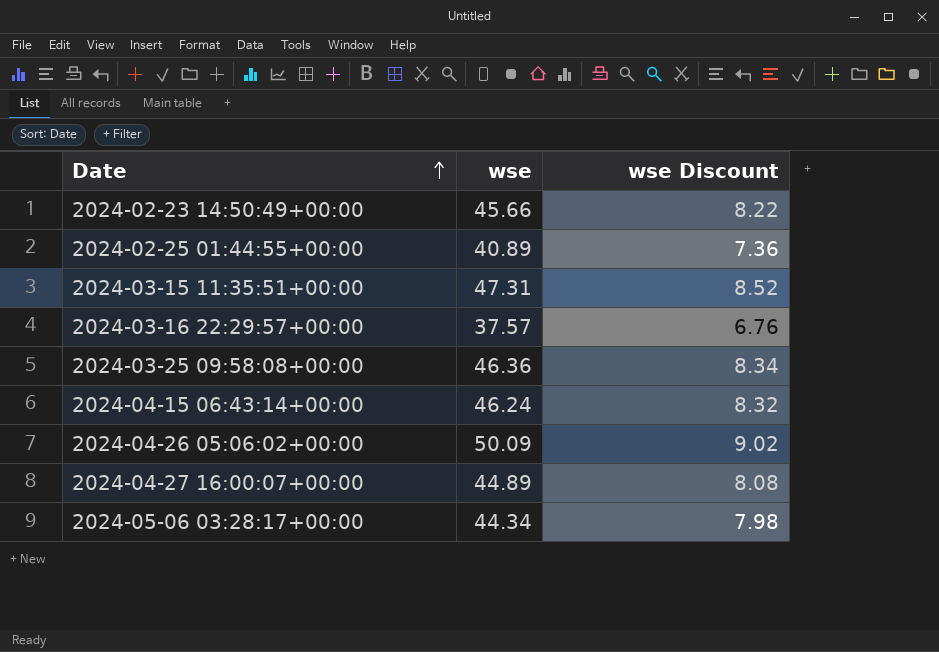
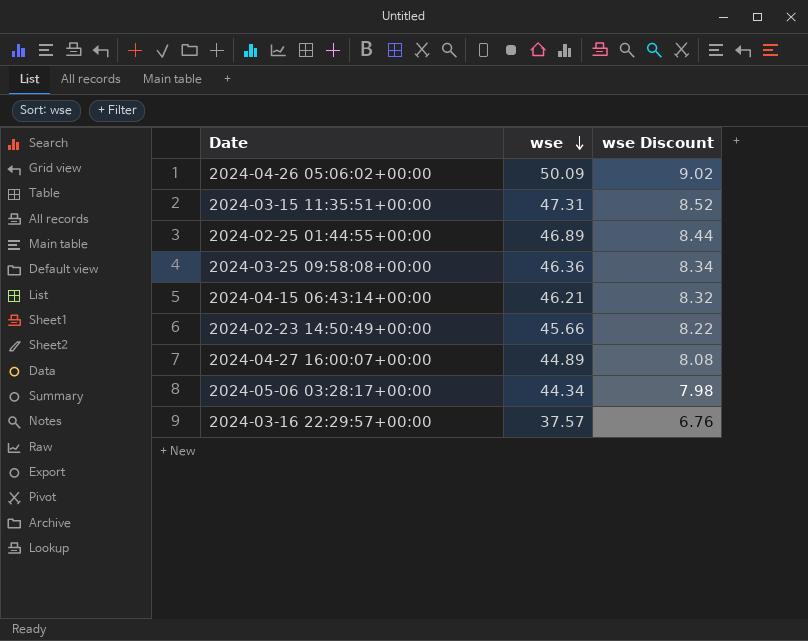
row order: Date ascending -> wse descending
2024-02-25 01:44:55+00:00 | wse: 40.89 -> 46.89
2024-02-25 01:44:55+00:00 | wse Discount: 7.36 -> 8.44
2024-04-15 06:43:14+00:00 | wse: 46.24 -> 46.21

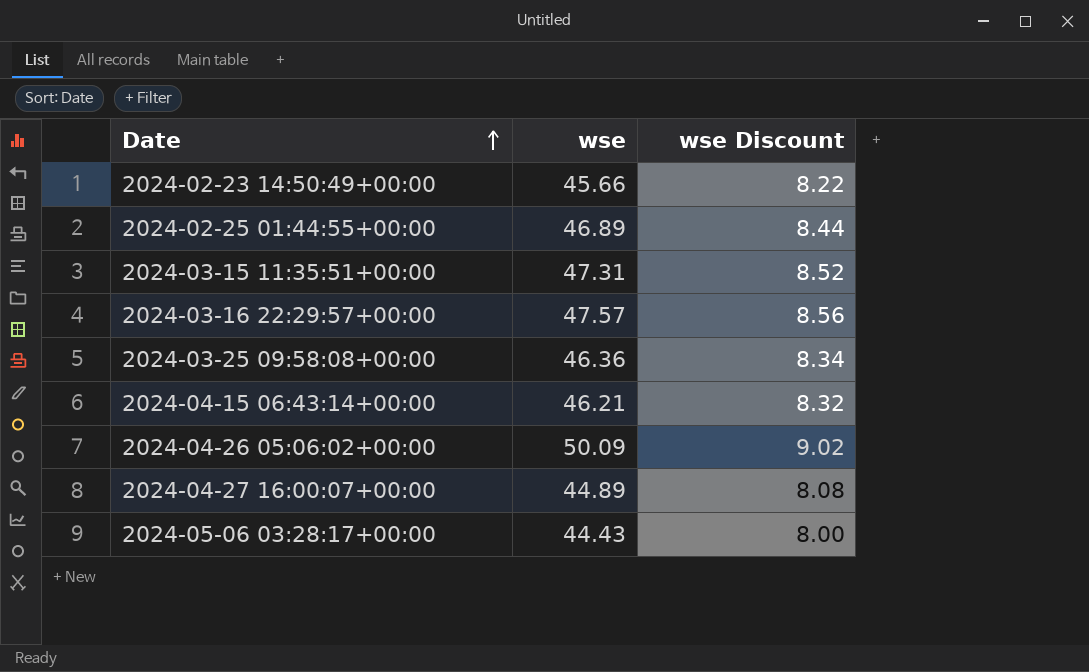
row order: wse descending -> Date ascending
2024-03-16 22:29:57+00:00 | wse: 37.57 -> 47.57
2024-03-16 22:29:57+00:00 | wse Discount: 6.76 -> 8.56
2024-05-06 03:28:17+00:00 | wse: 44.34 -> 44.43
2024-05-06 03:28:17+00:00 | wse Discount: 7.98 -> 8.00

